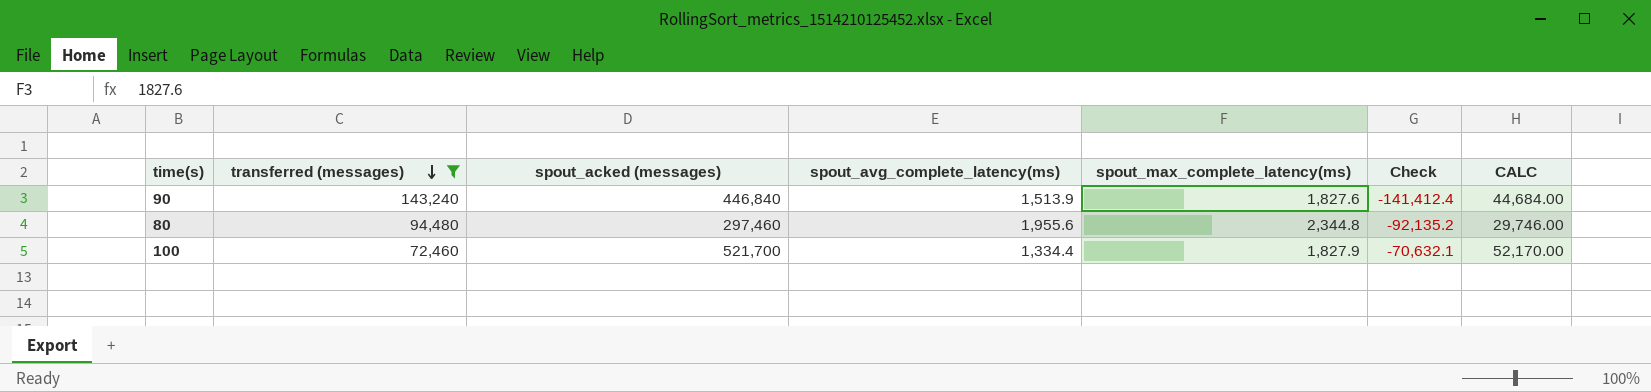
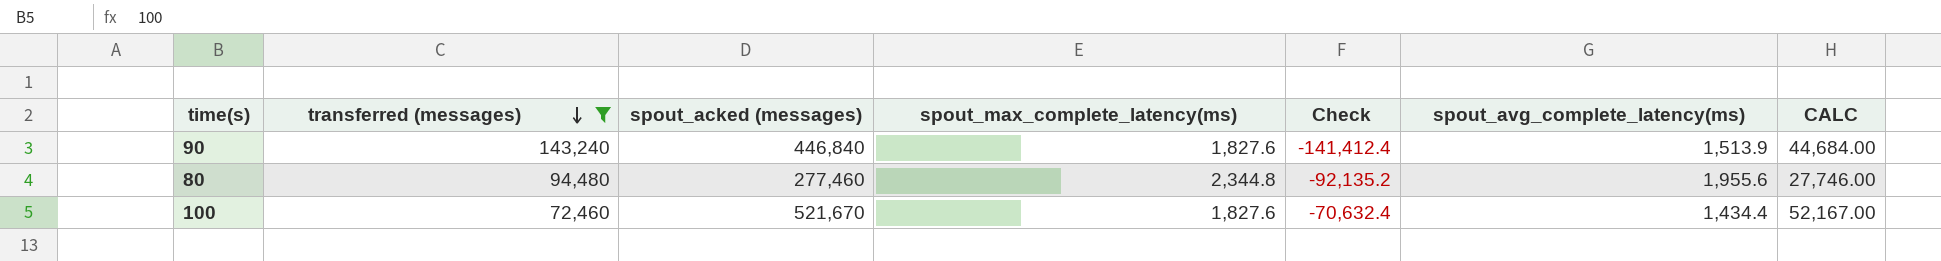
column spout_avg_complete_latency(ms) | position: 4 -> 6
80 | spout_acked (messages): 297,460 -> 277,460
80 | CALC: 29,746.00 -> 27,746.00
100 | spout_acked (messages): 521,700 -> 521,670
100 | spout_max_complete_latency(ms): 1,827.9 -> 1,827.6
100 | Check: -70,632.1 -> -70,632.4
100 | spout_avg_complete_latency(ms): 1,334.4 -> 1,434.4
100 | CALC: 52,170.00 -> 52,167.00

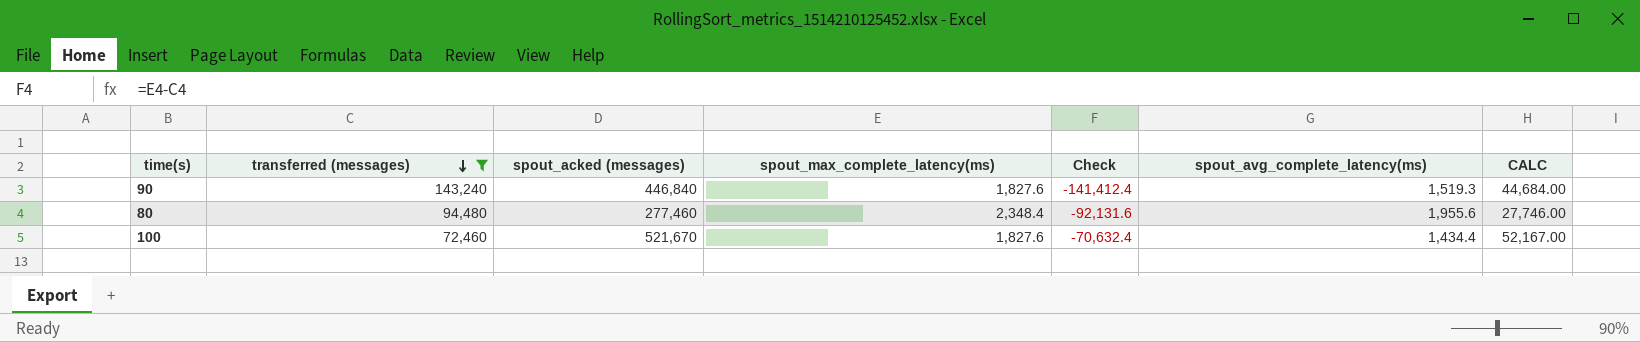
90 | spout_avg_complete_latency(ms): 1,513.9 -> 1,519.3
80 | spout_max_complete_latency(ms): 2,344.8 -> 2,348.4
80 | Check: -92,135.2 -> -92,131.6

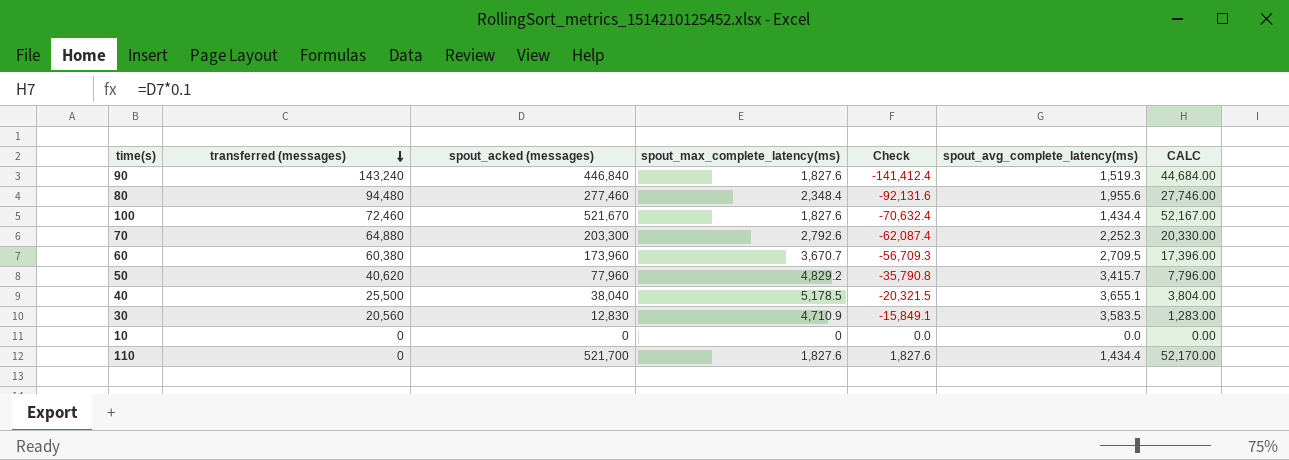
filter: transferred (messages) >= 72,460 -> none

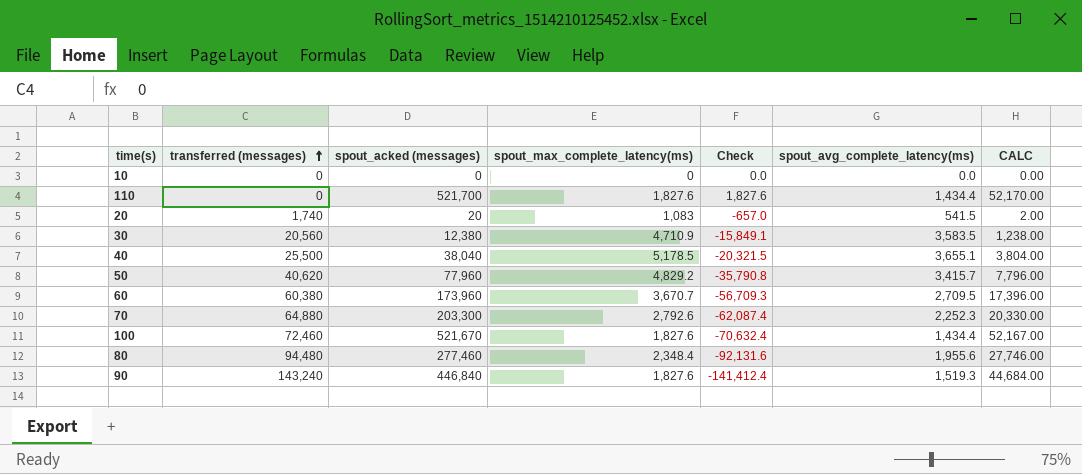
row order: transferred (messages) descending -> transferred (messages) ascending
row 20: none -> 1,740 | 20 | 1,083 | -657.0 | 541.5 | 2.00
30 | spout_acked (messages): 12,830 -> 12,380
30 | CALC: 1,283.00 -> 1,238.00

